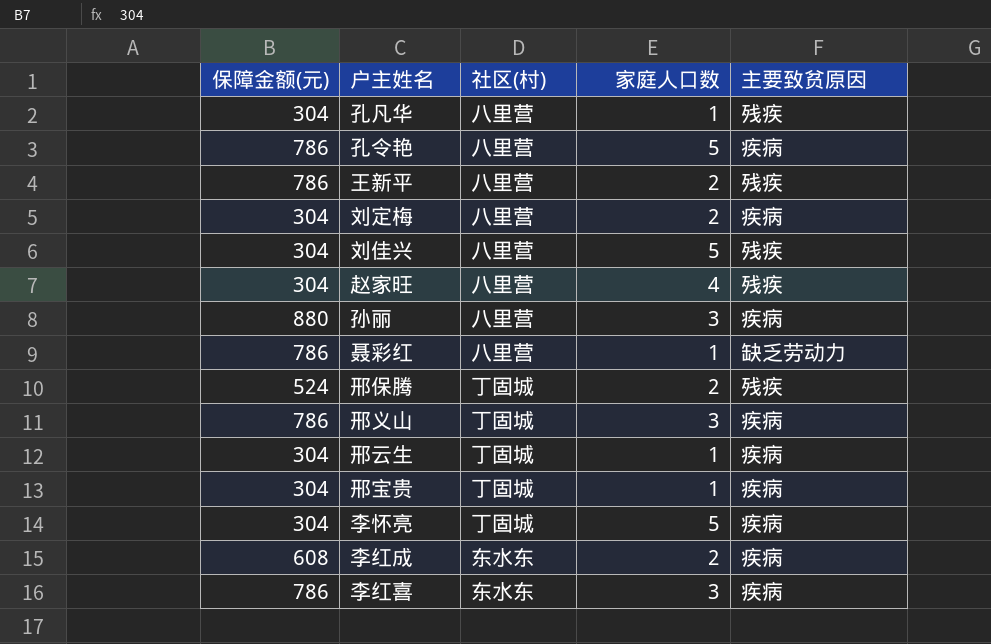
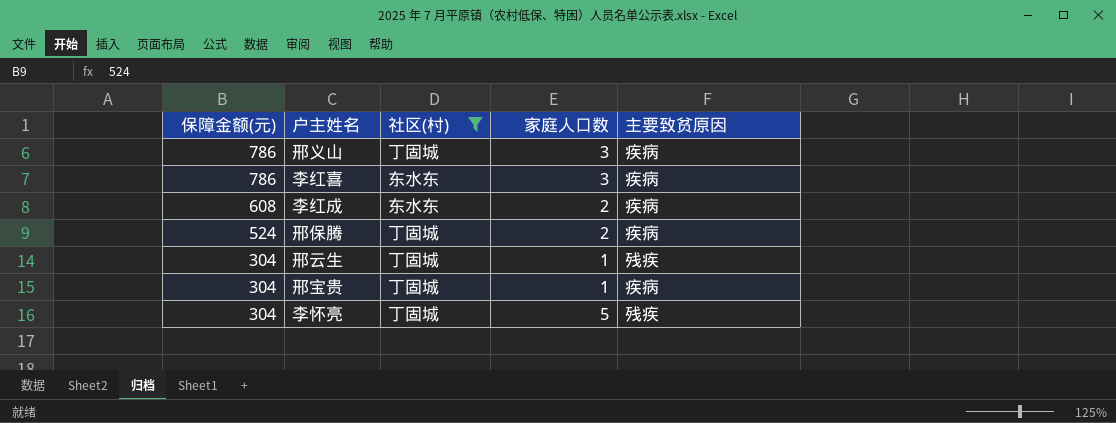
filter: none -> 社区(村) != 八里营
row order: none -> 保障金额(元) descending
邢保腾 | 主要致贫原因: 残疾 -> 疾病
邢云生 | 主要致贫原因: 疾病 -> 残疾
李怀亮 | 主要致贫原因: 疾病 -> 残疾

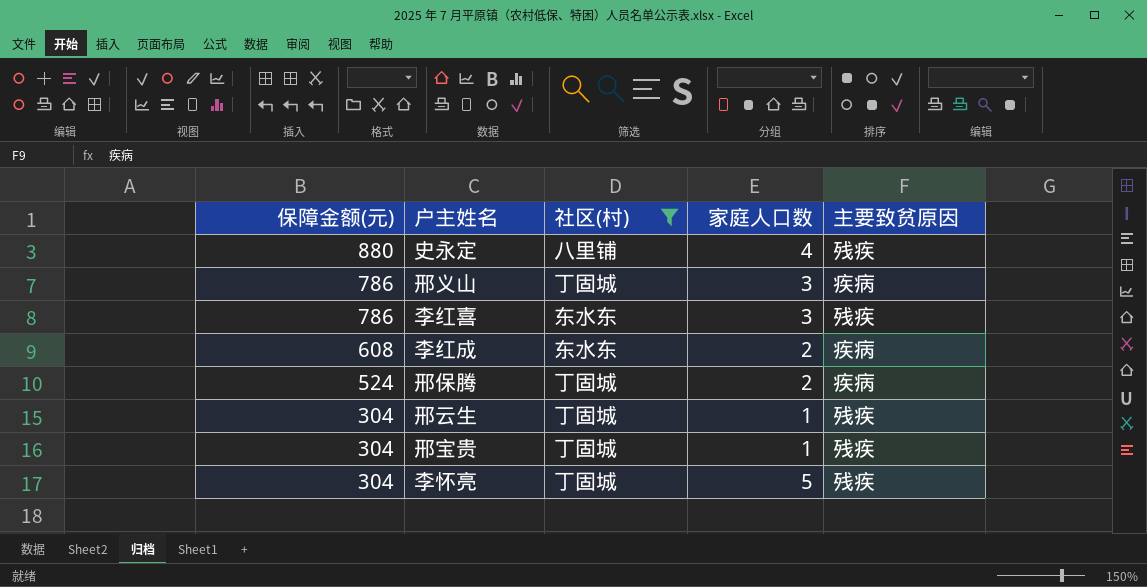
row 史永定: none -> 880 | 八里铺 | 4 | 残疾
李红喜 | 主要致贫原因: 疾病 -> 残疾
邢宝贵 | 主要致贫原因: 疾病 -> 残疾

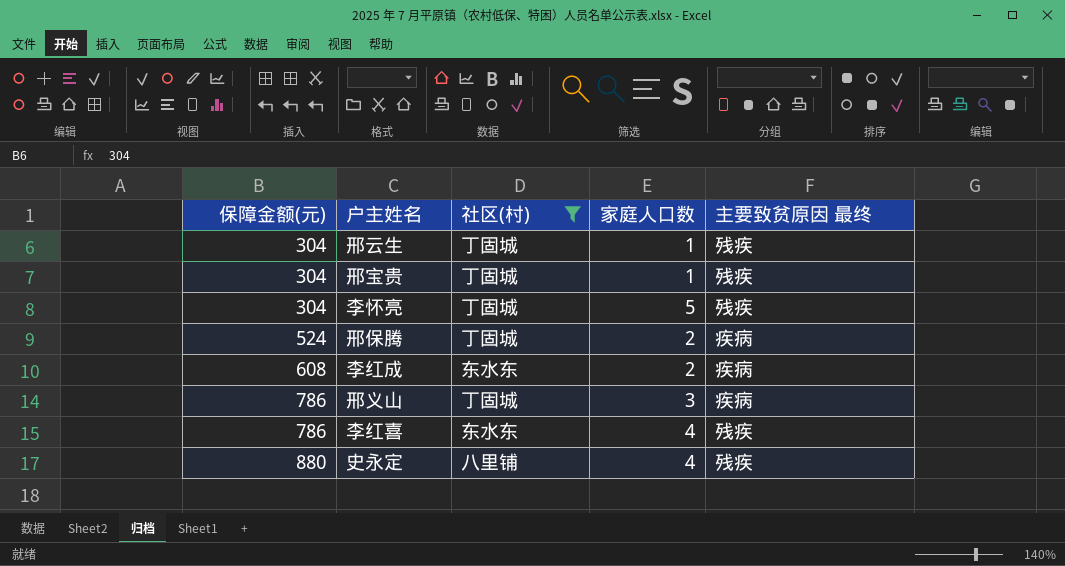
row order: 保障金额(元) descending -> 保障金额(元) ascending
column name: 主要致贫原因 -> 主要致贫原因 最终
李红喜 | 家庭人口数: 3 -> 4

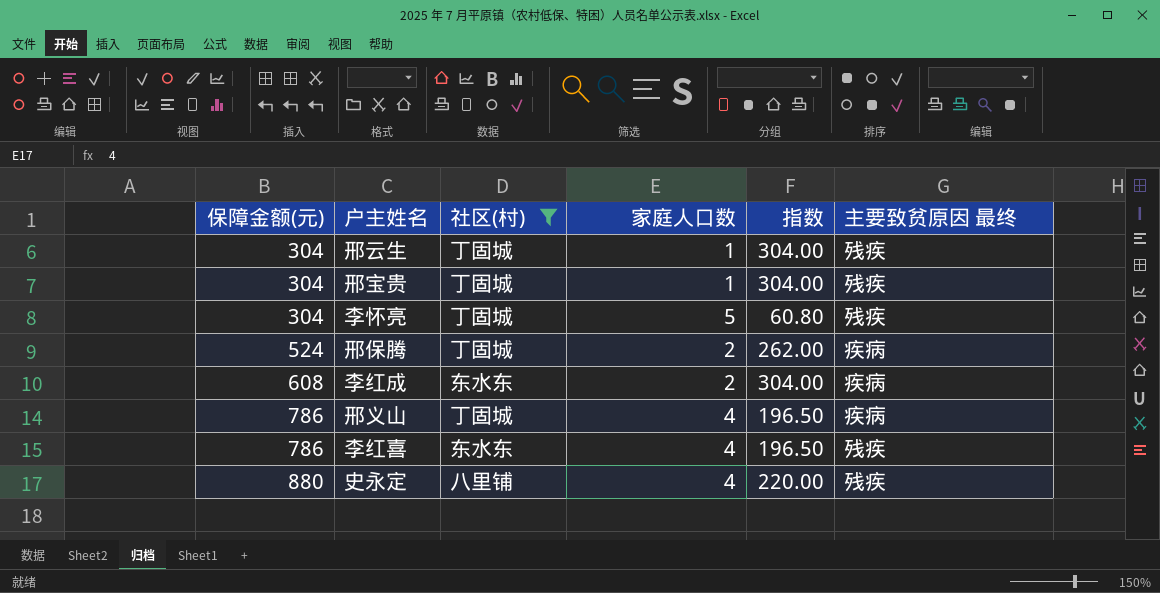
column 指数 | formula: none -> [保障金额(元)] / [家庭人口数]
邢义山 | 家庭人口数: 3 -> 4

